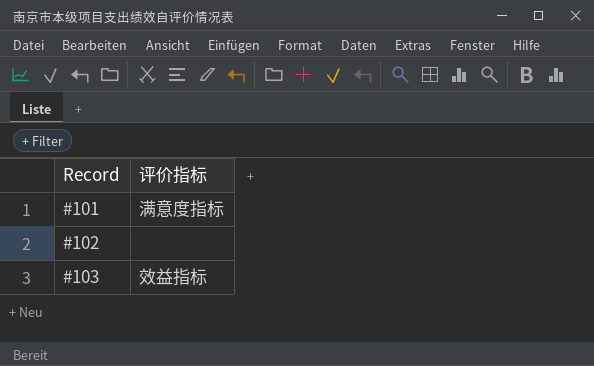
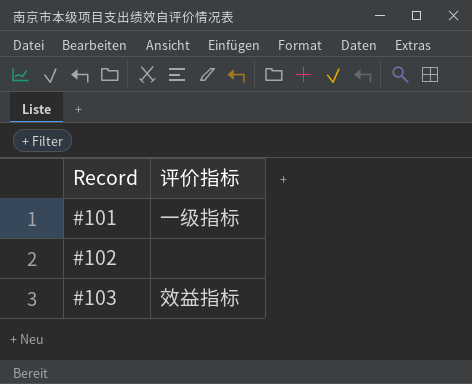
#101 | 评价指标: 满意度指标 -> 一级指标

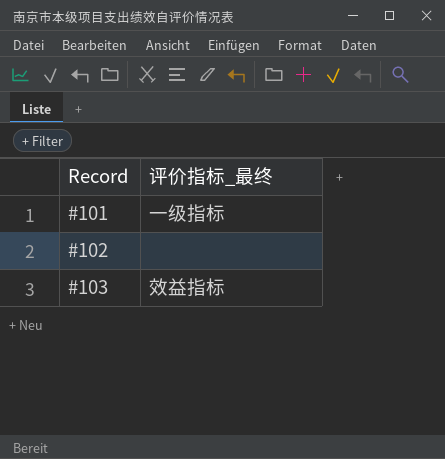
column name: 评价指标 -> 评价指标_最终

